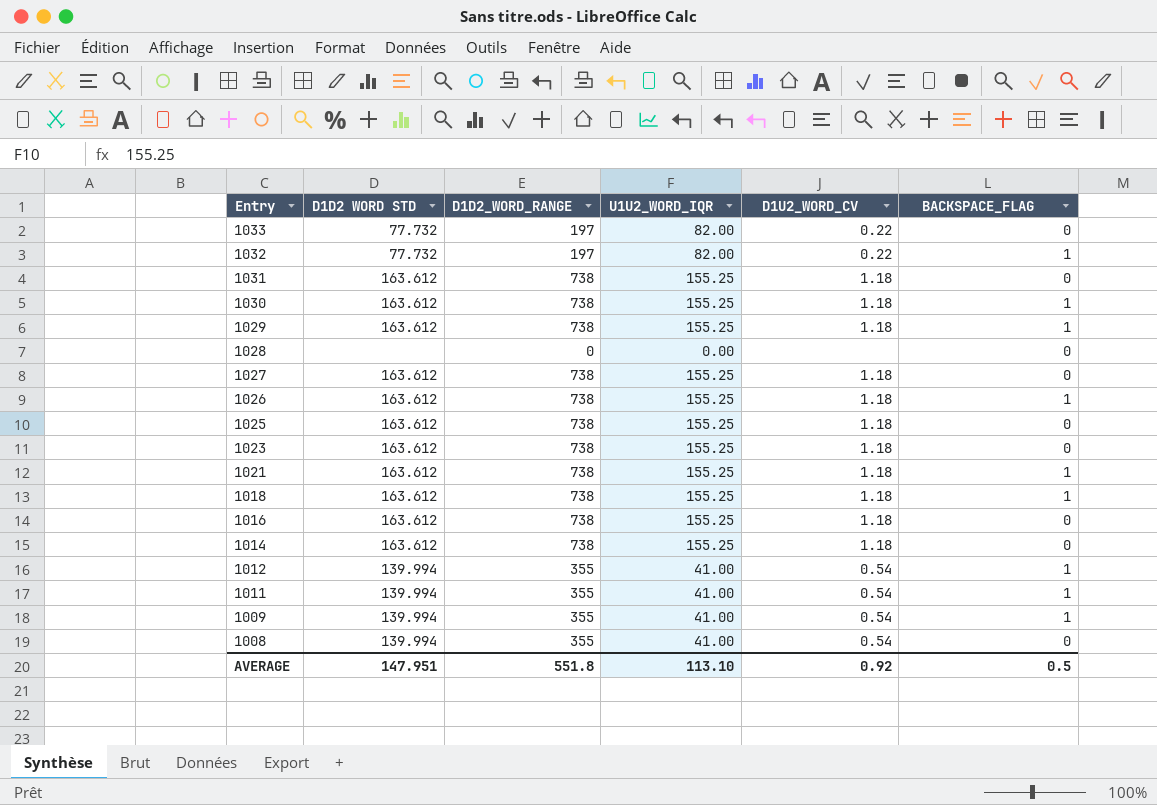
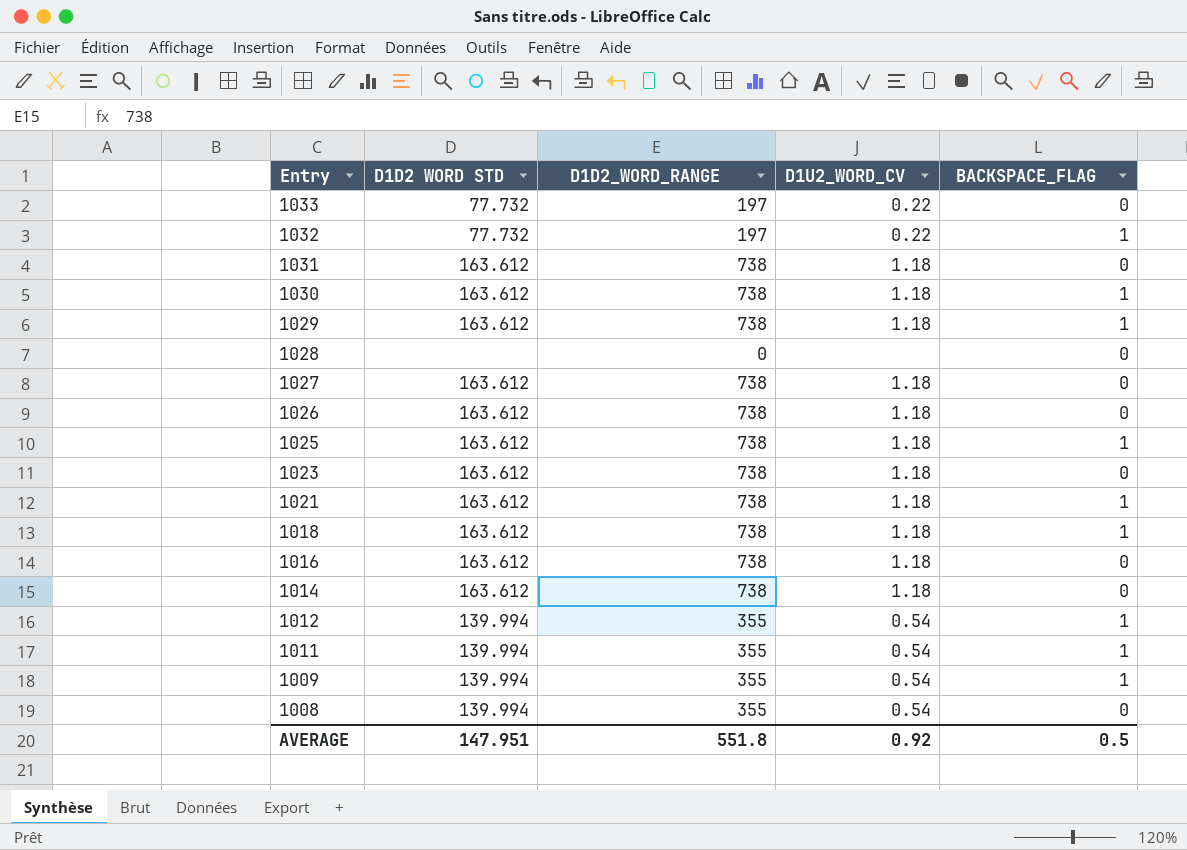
column U1U2_WORD_IQR | position: 4 -> none
1026 | BACKSPACE_FLAG: 1 -> 0
1025 | BACKSPACE_FLAG: 0 -> 1

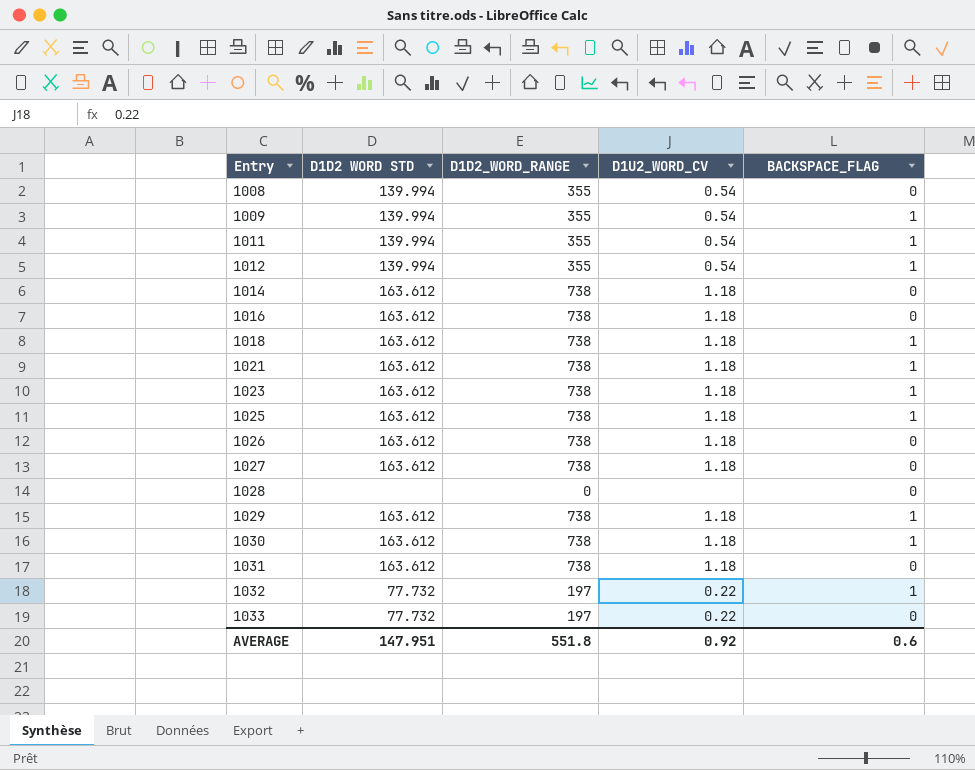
row order: Entry descending -> Entry ascending
1023 | BACKSPACE_FLAG: 0 -> 1
AVERAGE | BACKSPACE_FLAG: 0.5 -> 0.6

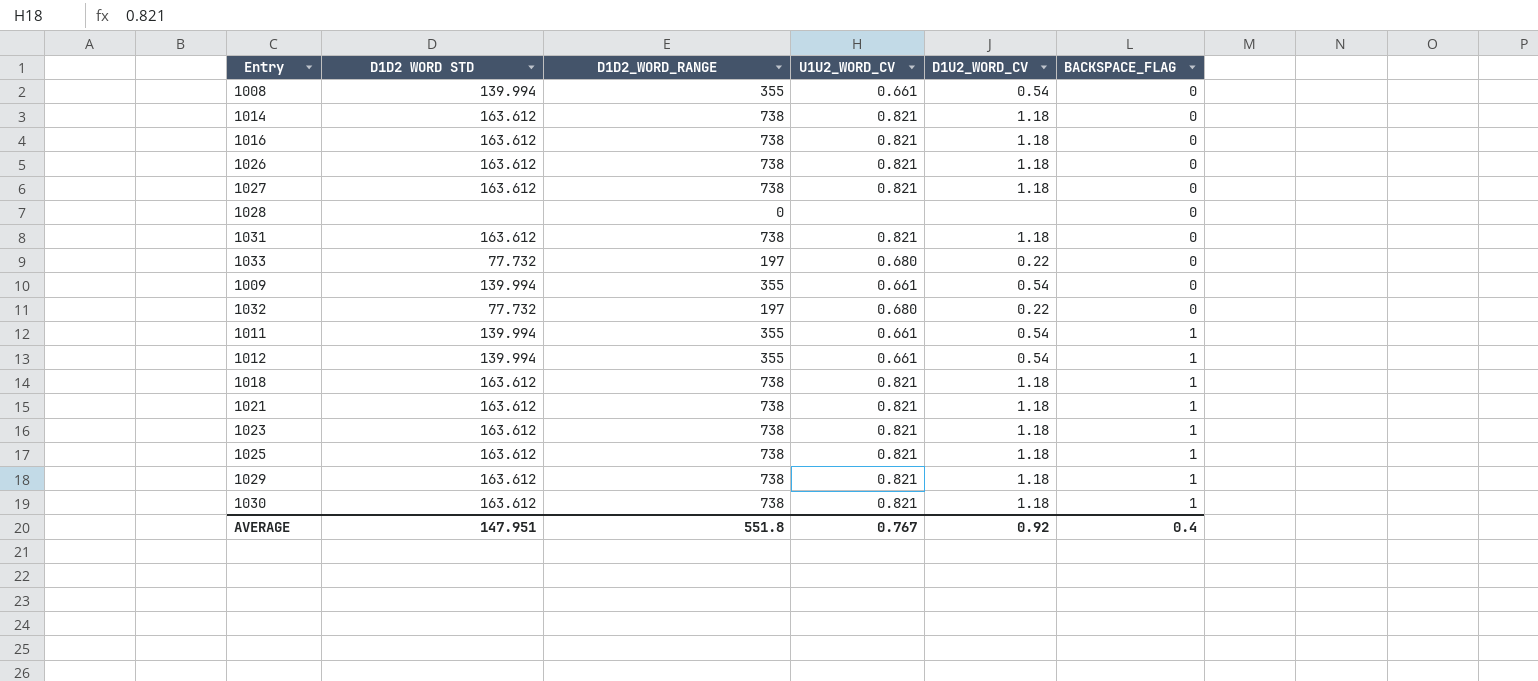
row order: Entry ascending -> BACKSPACE_FLAG ascending
column U1U2_WORD_CV | position: none -> 4
1009 | BACKSPACE_FLAG: 1 -> 0
1032 | BACKSPACE_FLAG: 1 -> 0
AVERAGE | BACKSPACE_FLAG: 0.6 -> 0.4

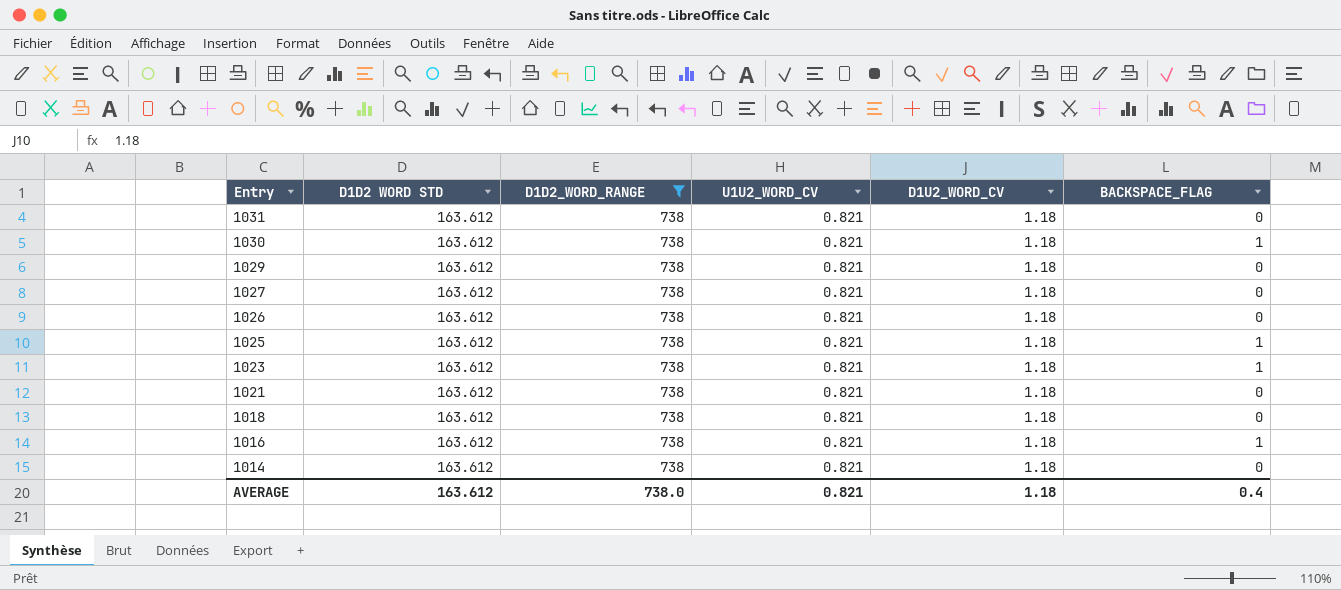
filter: none -> D1D2_WORD_RANGE = 738
row order: BACKSPACE_FLAG ascending -> Entry descending
1029 | BACKSPACE_FLAG: 1 -> 0
1021 | BACKSPACE_FLAG: 1 -> 0
1018 | BACKSPACE_FLAG: 1 -> 0
1016 | BACKSPACE_FLAG: 0 -> 1
AVERAGE | D1D2 WORD STD: 147.951 -> 163.612
AVERAGE | D1D2_WORD_RANGE: 551.8 -> 738.0
AVERAGE | U1U2_WORD_CV: 0.767 -> 0.821
AVERAGE | D1U2_WORD_CV: 0.92 -> 1.18

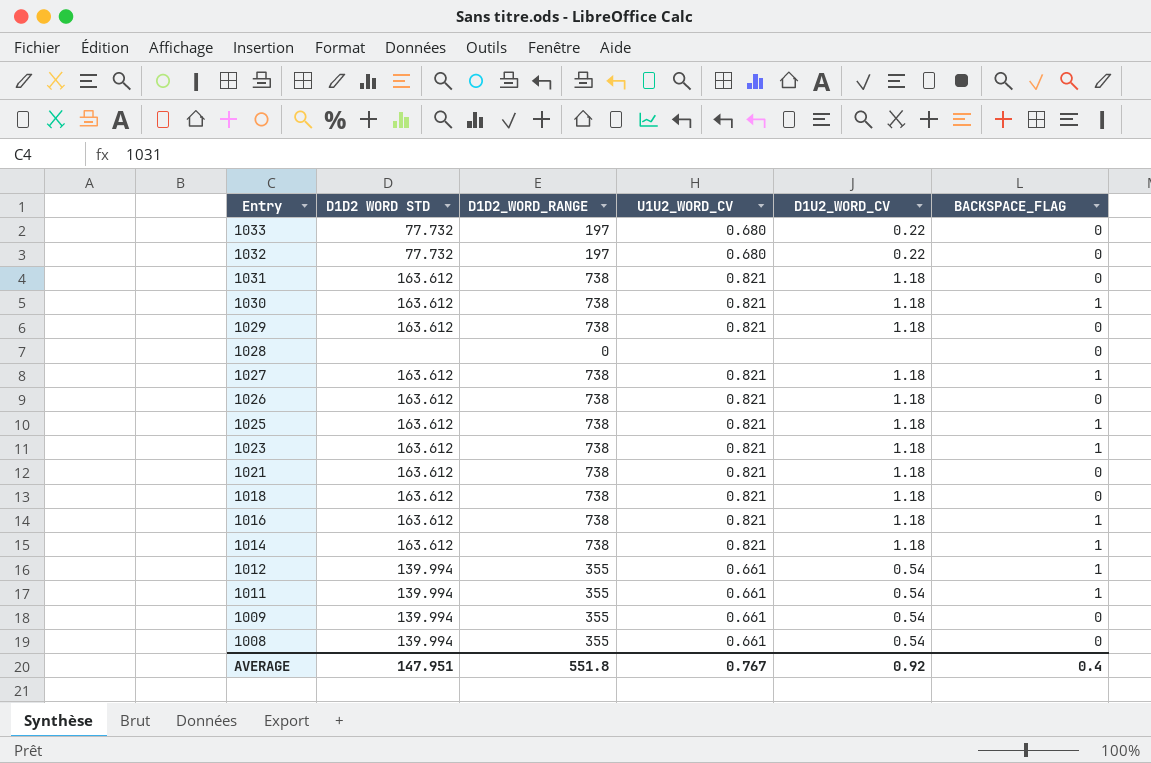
filter: D1D2_WORD_RANGE = 738 -> none
1027 | BACKSPACE_FLAG: 0 -> 1
1014 | BACKSPACE_FLAG: 0 -> 1
AVERAGE | D1D2 WORD STD: 163.612 -> 147.951
AVERAGE | D1D2_WORD_RANGE: 738.0 -> 551.8
AVERAGE | U1U2_WORD_CV: 0.821 -> 0.767
AVERAGE | D1U2_WORD_CV: 1.18 -> 0.92

